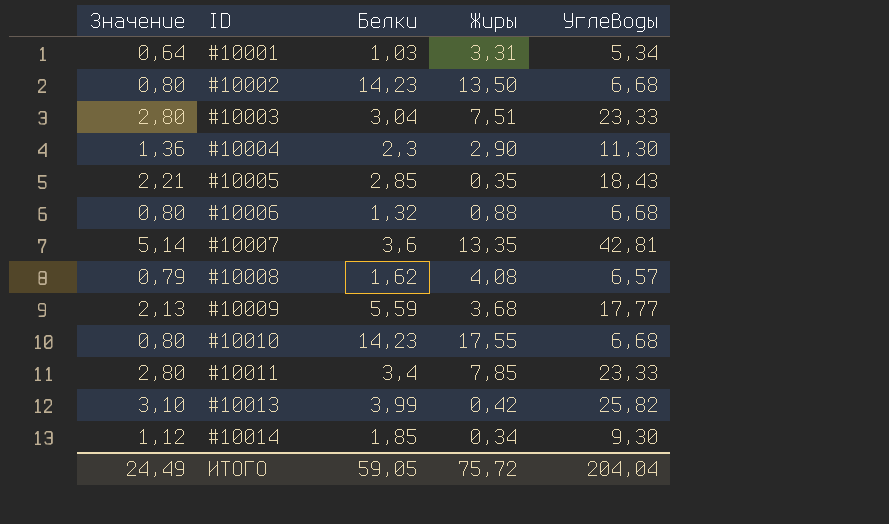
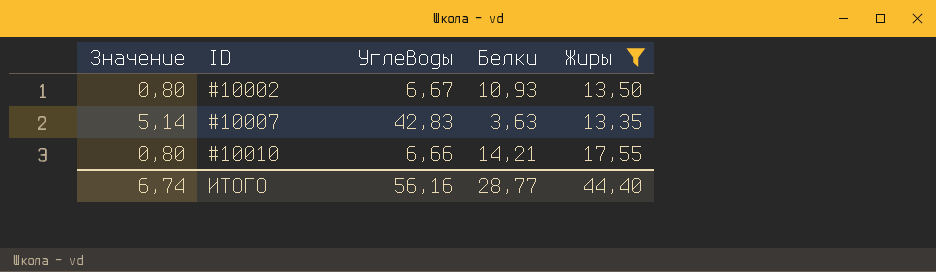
filter: none -> Жиры >= 13,35
column Углеводы | position: 5 -> 3
#10002 | Углеводы: 6,68 -> 6,67
#10002 | Белки: 14,23 -> 10,93
#10007 | Углеводы: 42,81 -> 42,83
#10007 | Белки: 3,6 -> 3,63
#10010 | Углеводы: 6,68 -> 6,66
#10010 | Белки: 14,23 -> 14,21
ИТОГО | Значение: 24,49 -> 6,74
ИТОГО | Углеводы: 204,04 -> 56,16
ИТОГО | Белки: 59,05 -> 28,77
ИТОГО | Жиры: 75,72 -> 44,40

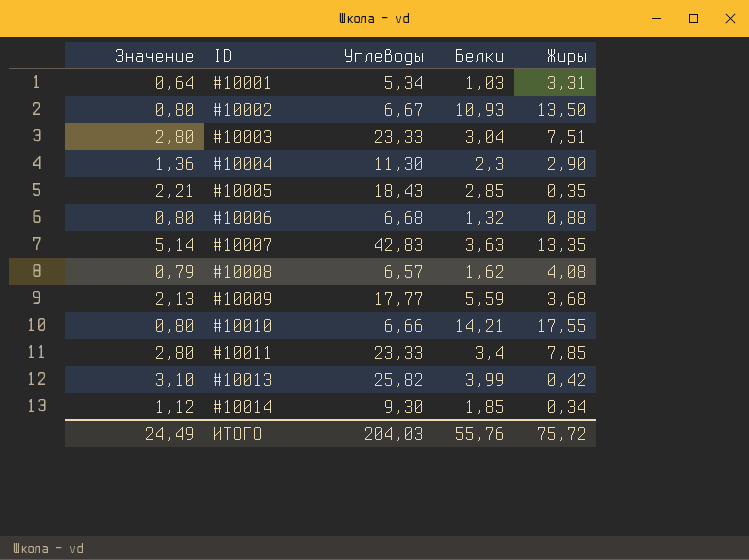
filter: Жиры >= 13,35 -> none
ИТОГО | Значение: 6,74 -> 24,49
ИТОГО | Углеводы: 56,16 -> 204,03
ИТОГО | Белки: 28,77 -> 55,76
ИТОГО | Жиры: 44,40 -> 75,72

